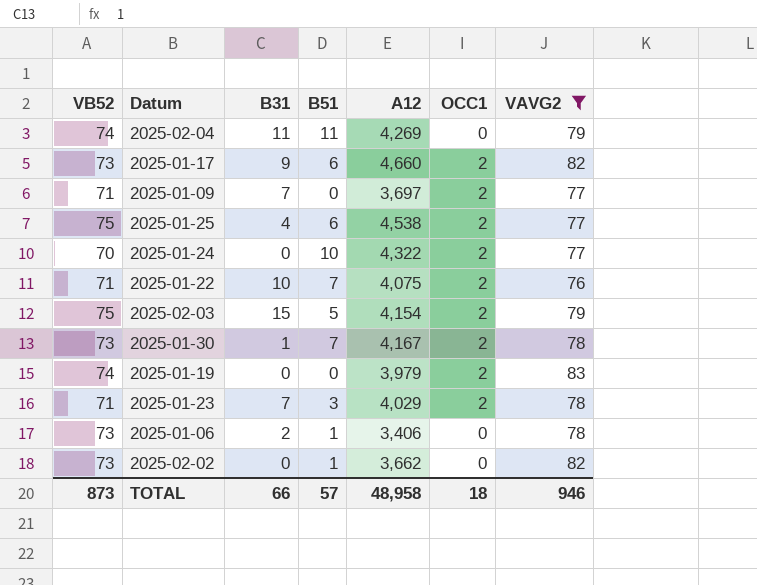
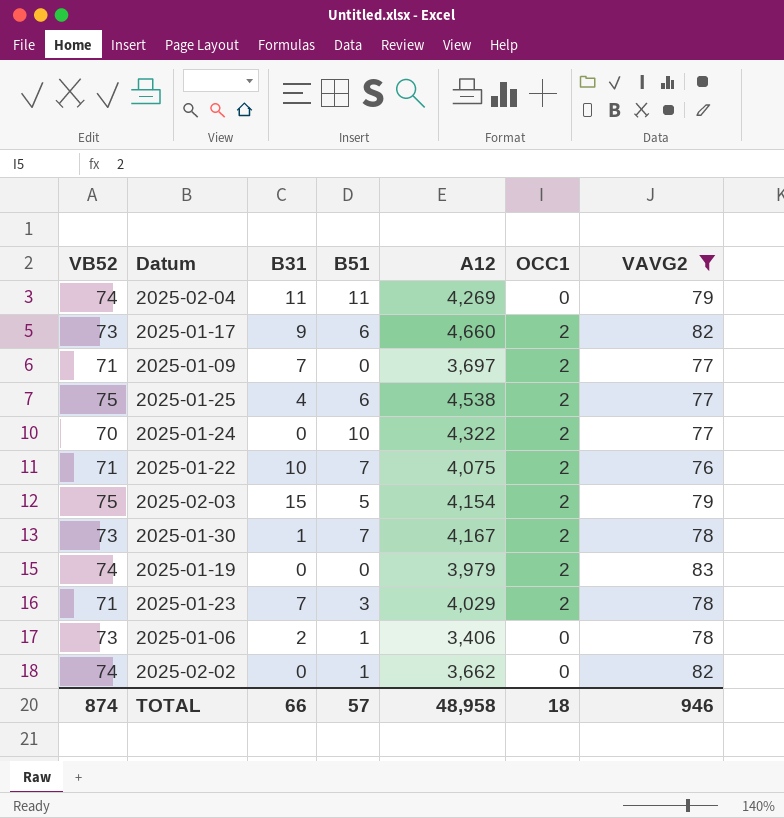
2025-02-02 | VB52: 73 -> 74
TOTAL | VB52: 873 -> 874

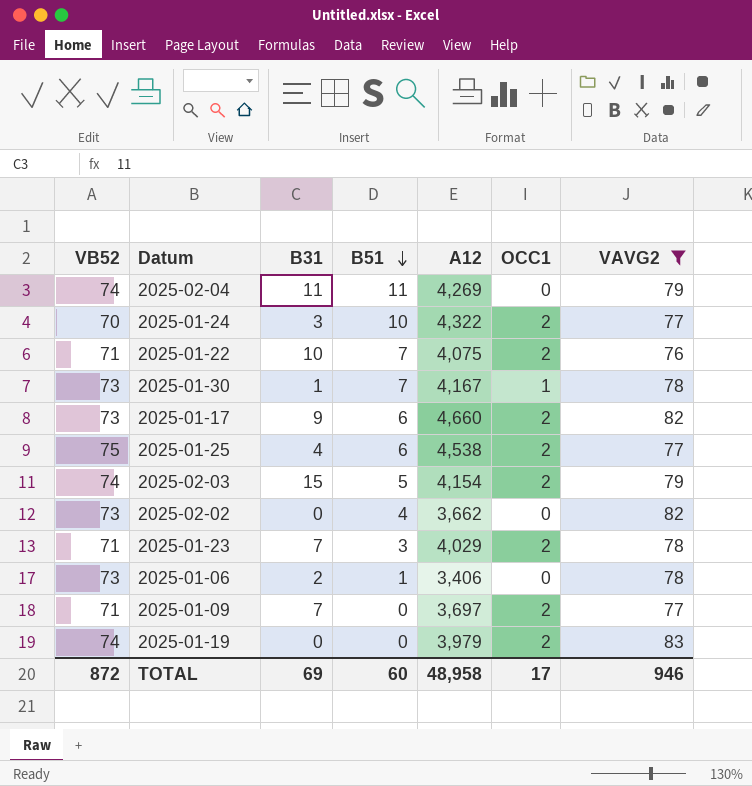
row order: none -> B51 descending
2025-01-24 | B31: 0 -> 3
2025-01-30 | OCC1: 2 -> 1
2025-02-03 | VB52: 75 -> 74
2025-02-02 | VB52: 74 -> 73
2025-02-02 | B51: 1 -> 4
TOTAL | VB52: 874 -> 872
TOTAL | B31: 66 -> 69
TOTAL | B51: 57 -> 60
TOTAL | OCC1: 18 -> 17

